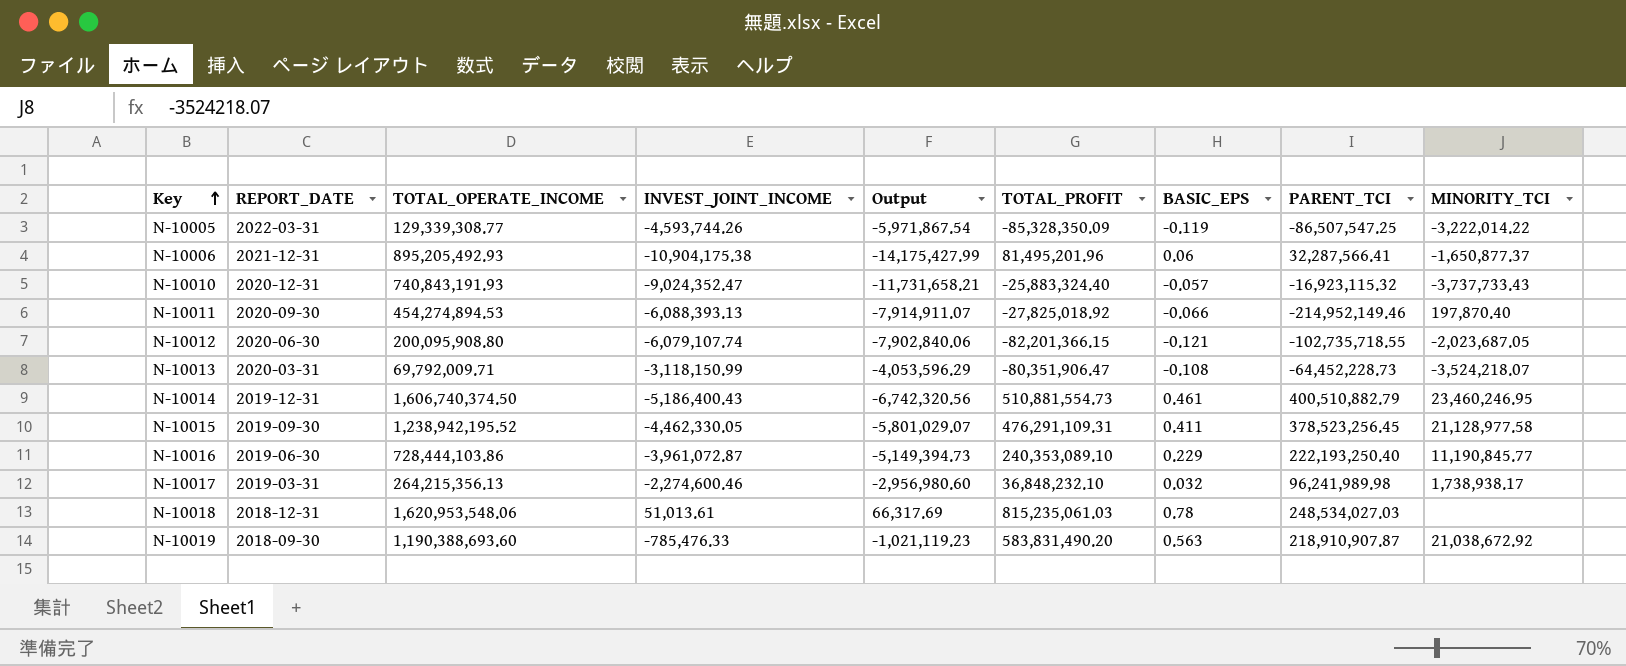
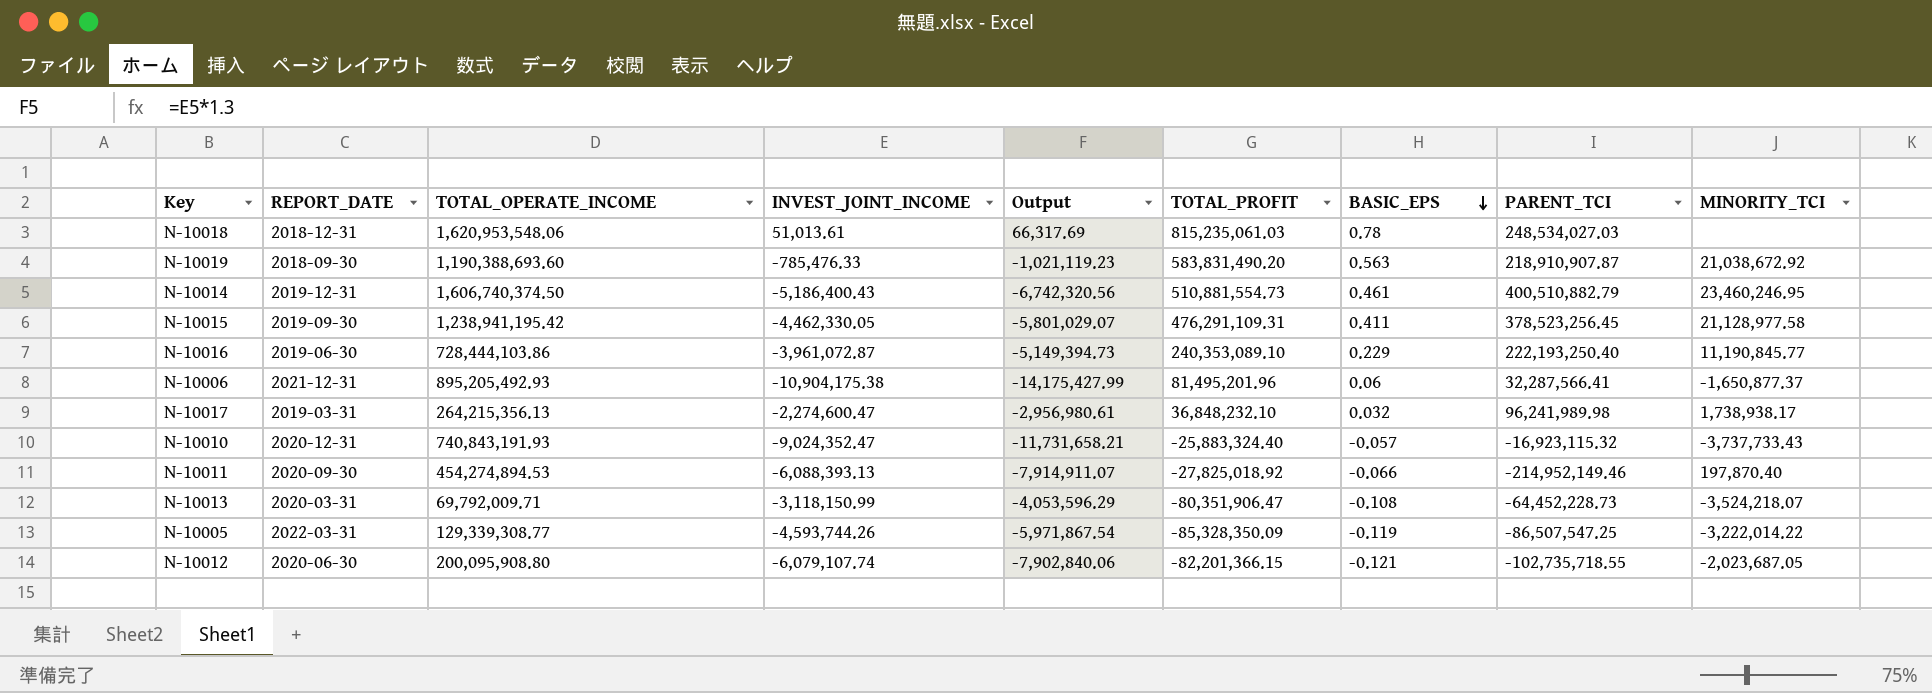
row order: Key ascending -> BASIC_EPS descending
N-10015 | TOTAL_OPERATE_INCOME: 1,238,942,195.52 -> 1,238,941,195.42
N-10017 | INVEST_JOINT_INCOME: -2,274,600.46 -> -2,274,600.47
N-10017 | Output: -2,956,980.60 -> -2,956,980.61

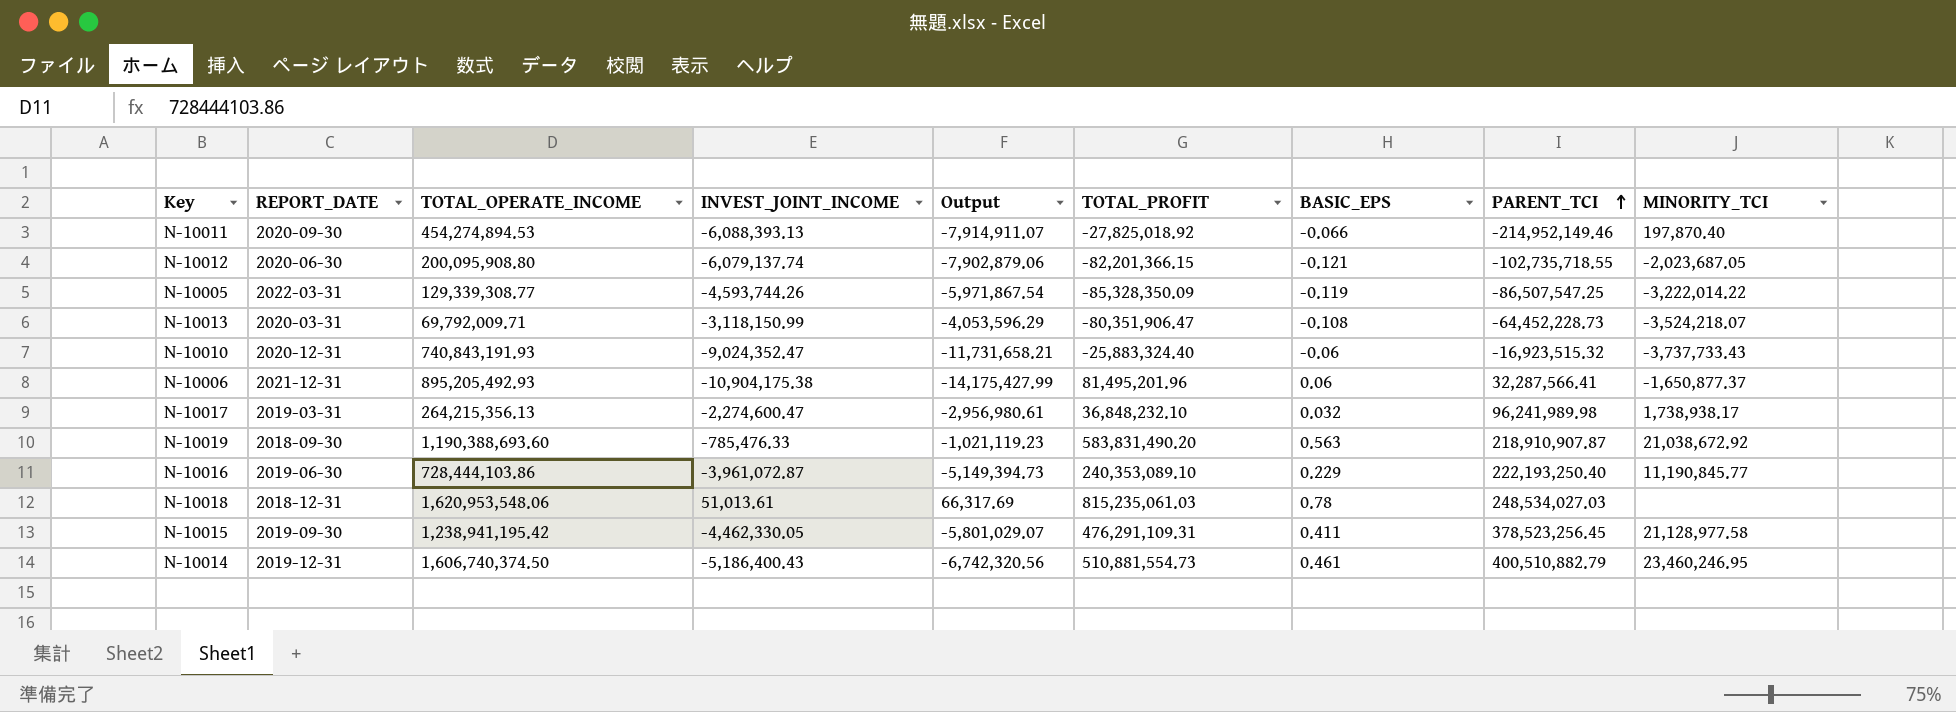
row order: BASIC_EPS descending -> PARENT_TCI ascending
N-10012 | INVEST_JOINT_INCOME: -6,079,107.74 -> -6,079,137.74
N-10012 | Output: -7,902,840.06 -> -7,902,879.06
N-10010 | BASIC_EPS: -0.057 -> -0.06
N-10010 | PARENT_TCI: -16,923,115.32 -> -16,923,515.32

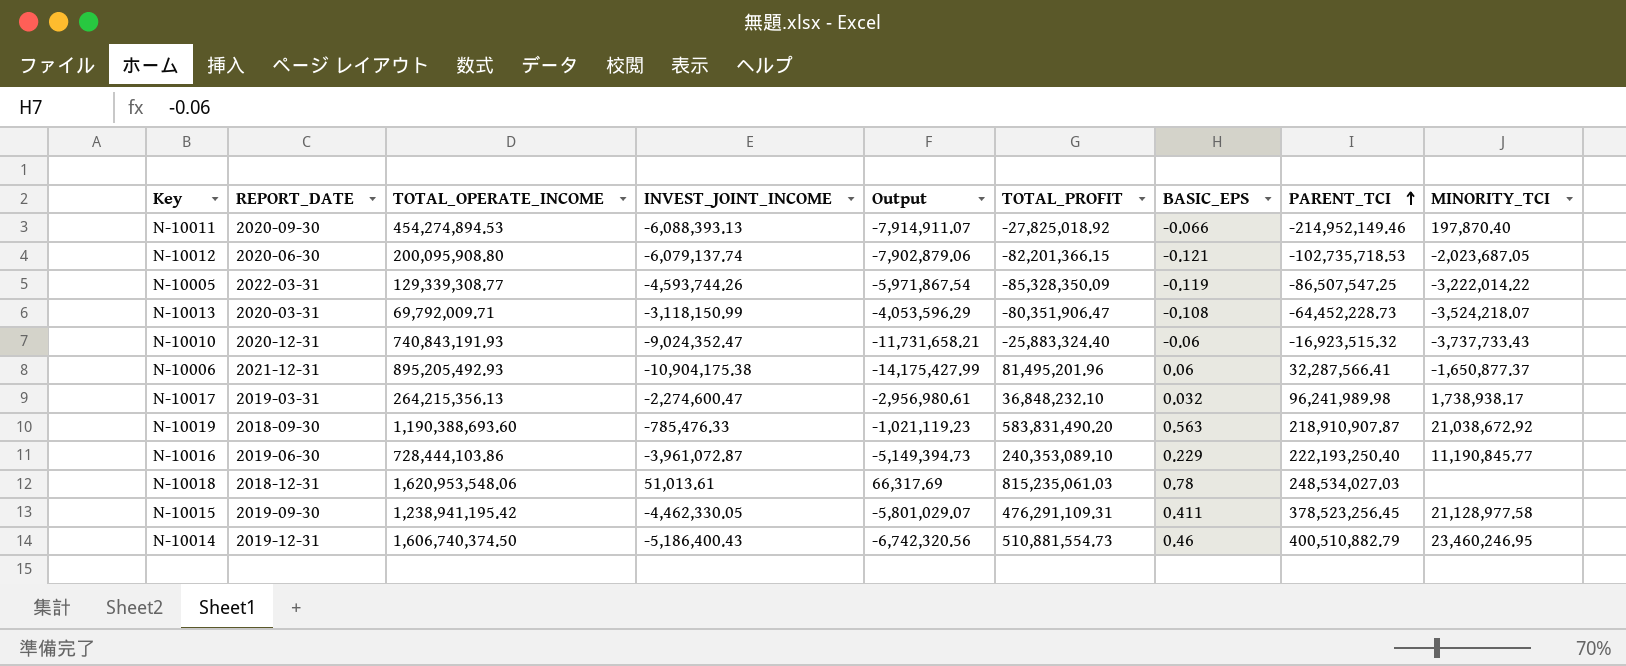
N-10012 | PARENT_TCI: -102,735,718.55 -> -102,735,718.53
N-10014 | BASIC_EPS: 0.461 -> 0.46

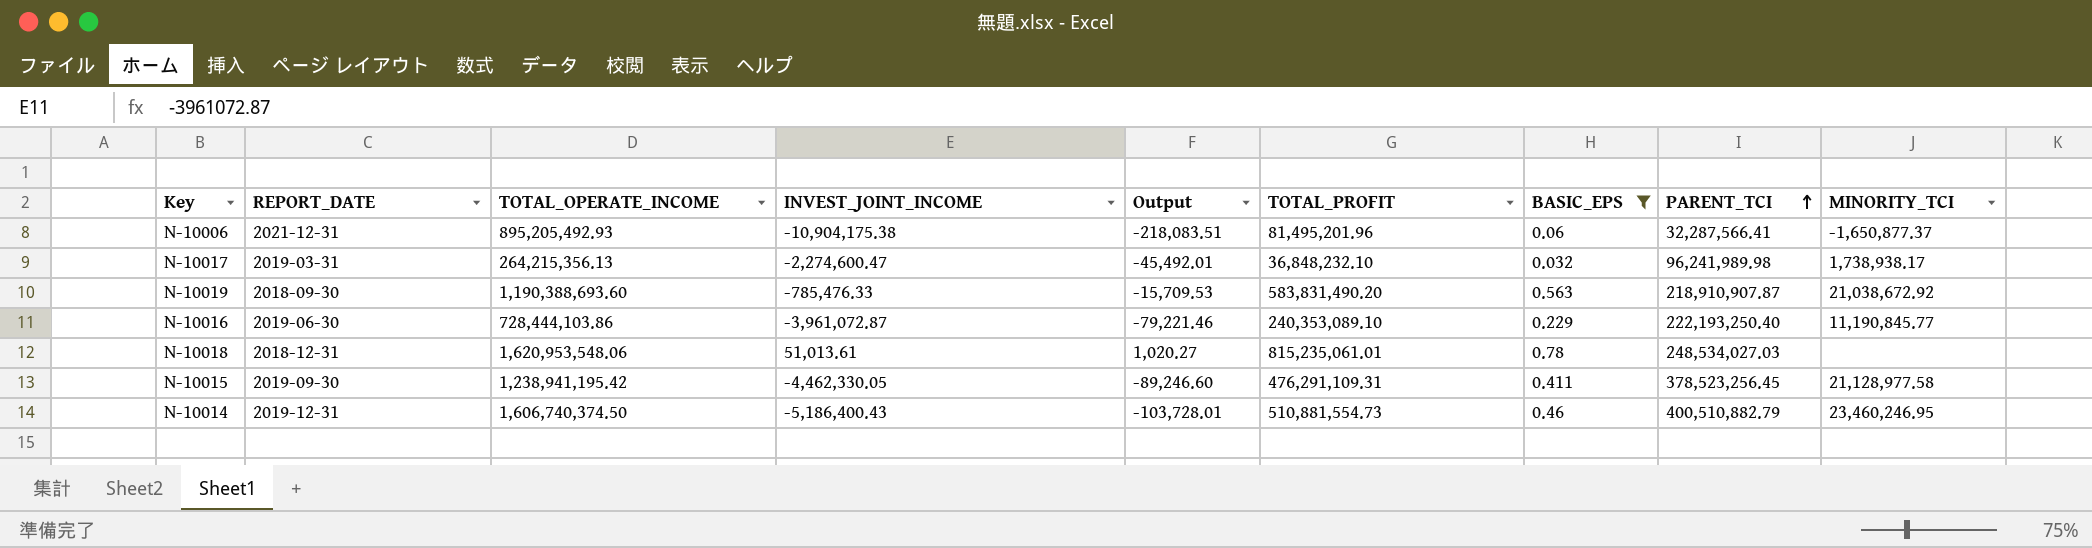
filter: none -> BASIC_EPS >= 0.032
column Output | formula: [INVEST_JOINT_INCOME] * 1.3 -> [INVEST_JOINT_INCOME] * 0.02
N-10018 | TOTAL_PROFIT: 815,235,061.03 -> 815,235,061.01

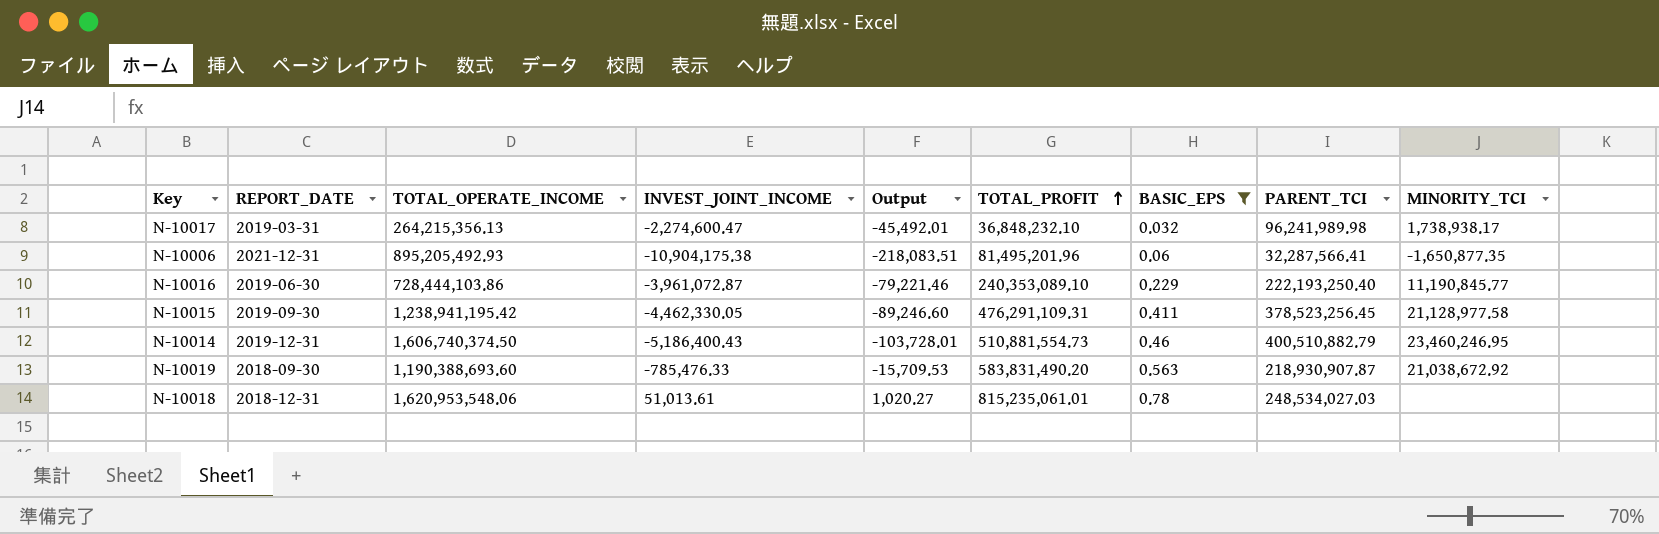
row order: PARENT_TCI ascending -> TOTAL_PROFIT ascending
N-10006 | MINORITY_TCI: -1,650,877.37 -> -1,650,877.35
N-10019 | PARENT_TCI: 218,910,907.87 -> 218,930,907.87

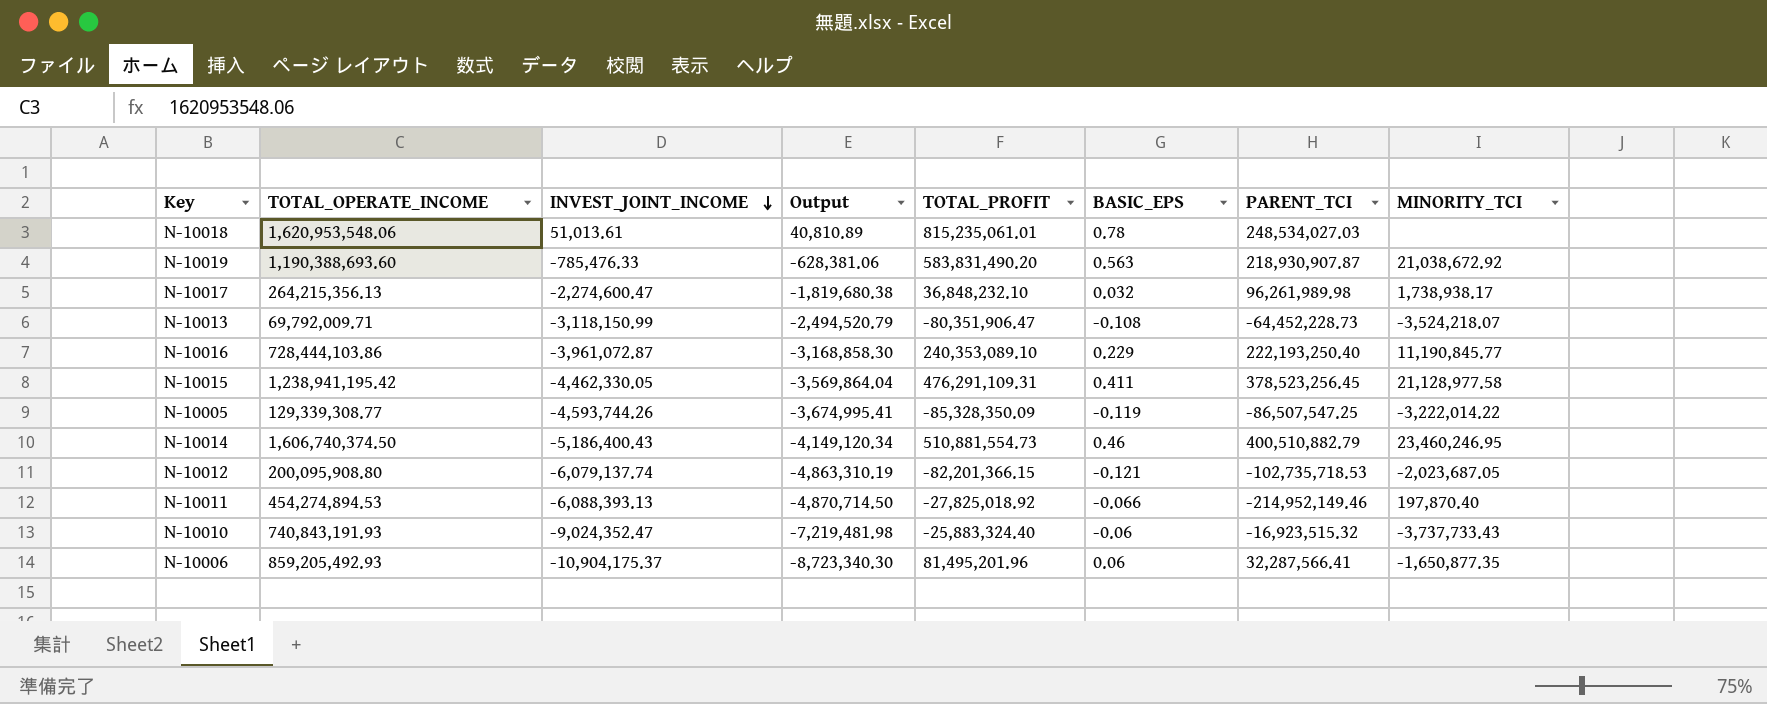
filter: BASIC_EPS >= 0.032 -> none
row order: TOTAL_PROFIT ascending -> INVEST_JOINT_INCOME descending
column REPORT_DATE | position: 2 -> none
column Output | formula: [INVEST_JOINT_INCOME] * 0.02 -> [INVEST_JOINT_INCOME] * 0.8
N-10017 | PARENT_TCI: 96,241,989.98 -> 96,261,989.98
N-10006 | TOTAL_OPERATE_INCOME: 895,205,492.93 -> 859,205,492.93
N-10006 | INVEST_JOINT_INCOME: -10,904,175.38 -> -10,904,175.37

